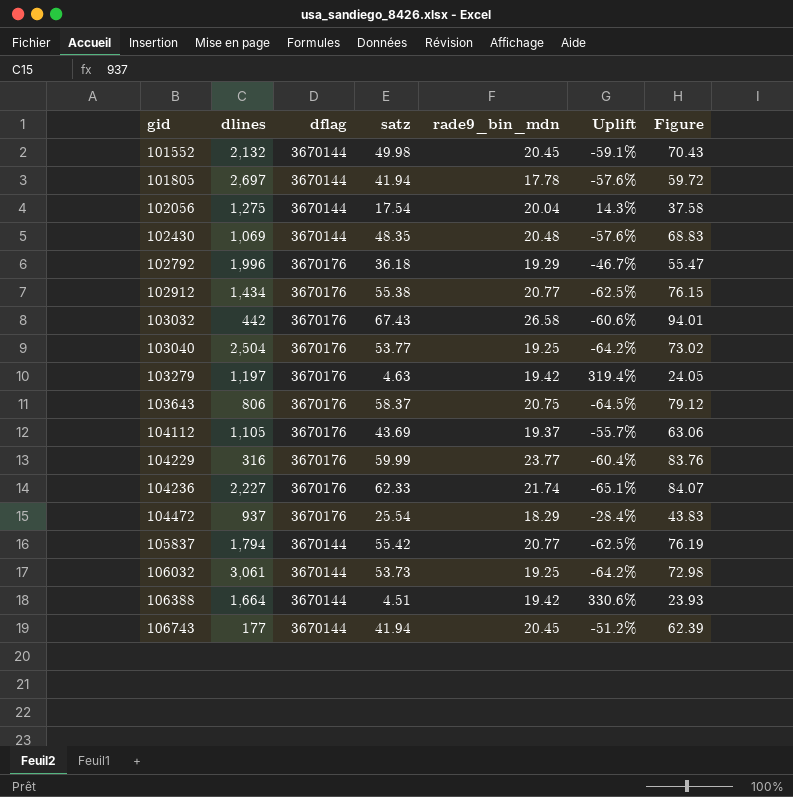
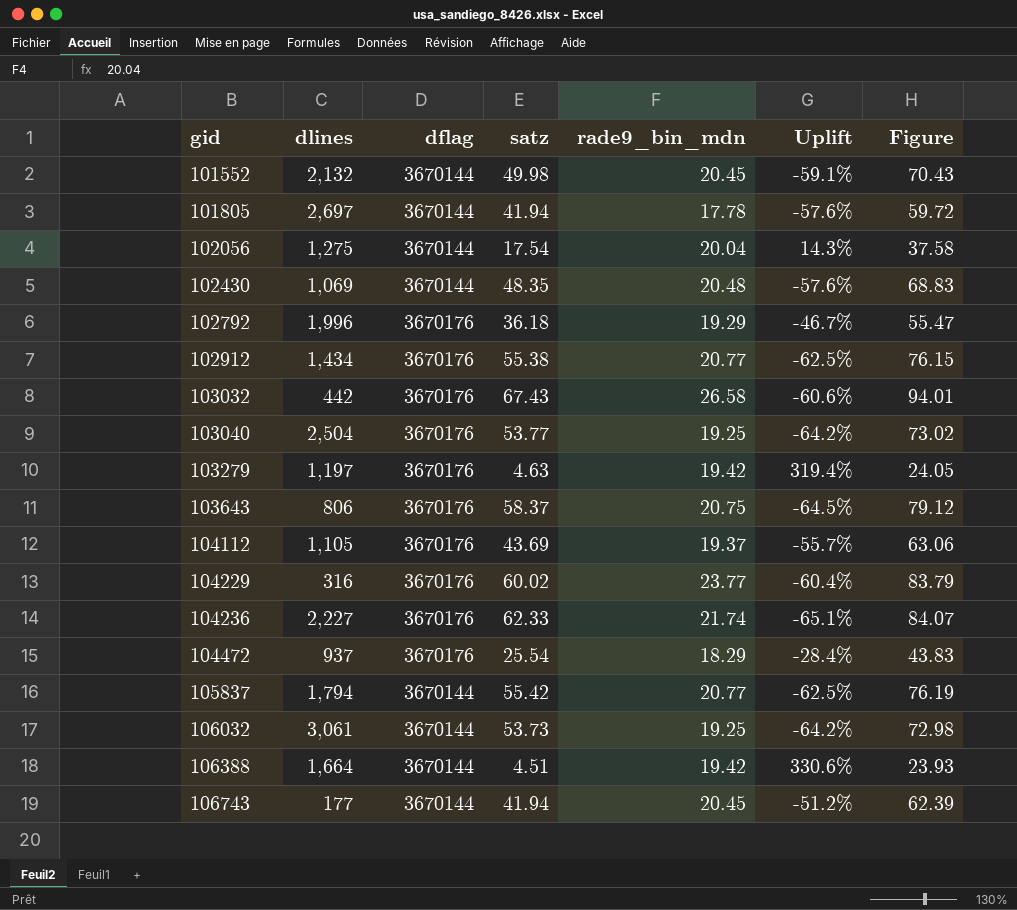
104229 | satz: 59.99 -> 60.02
104229 | Figure: 83.76 -> 83.79

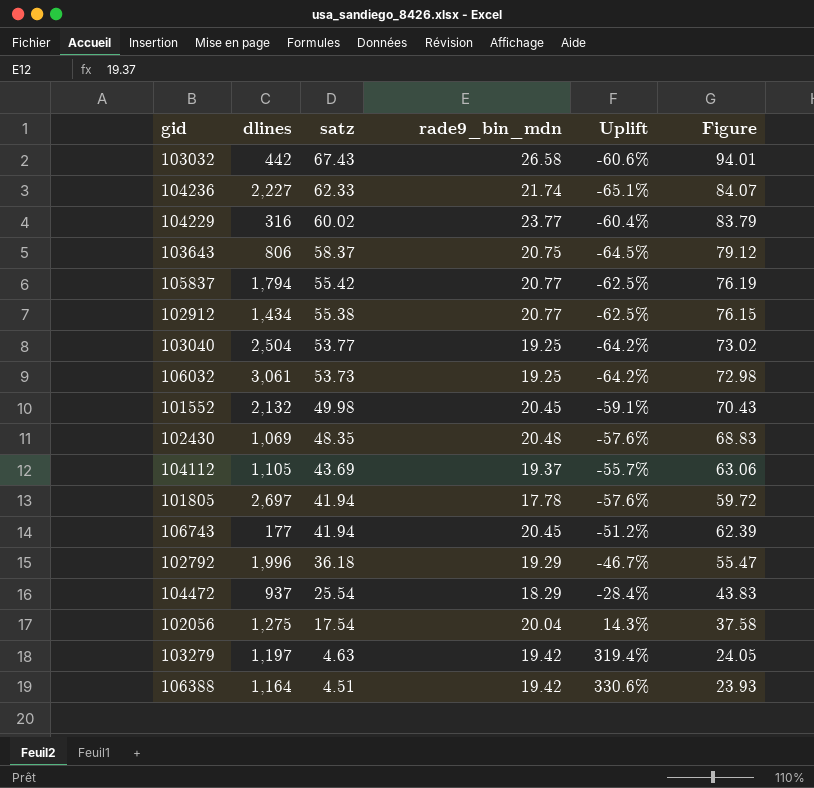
row order: gid ascending -> satz descending
column dflag | position: 3 -> none
106388 | dlines: 1,664 -> 1,164

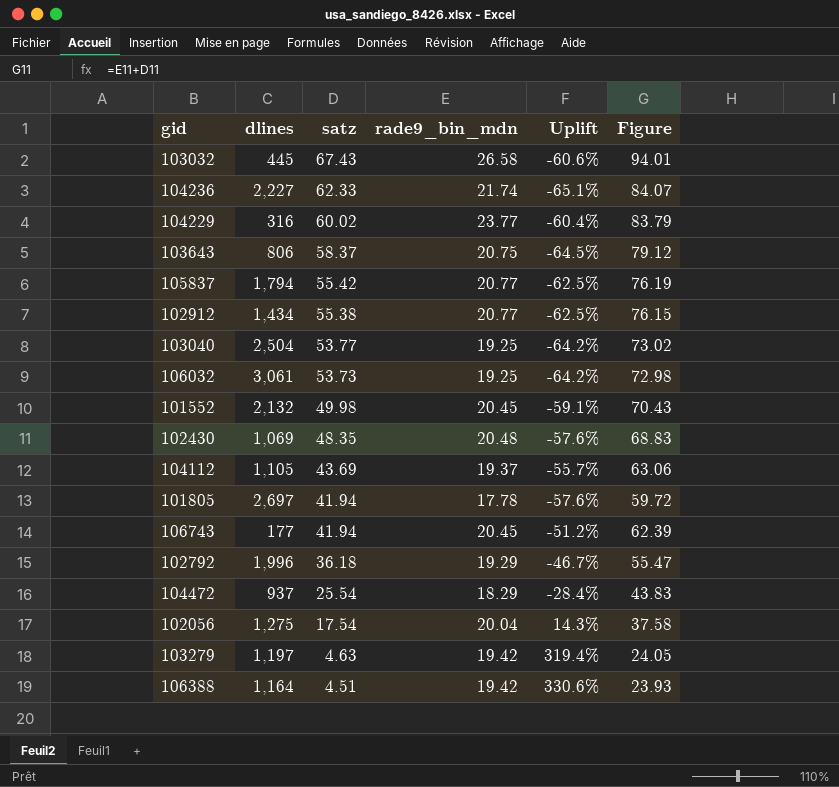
103032 | dlines: 442 -> 445

